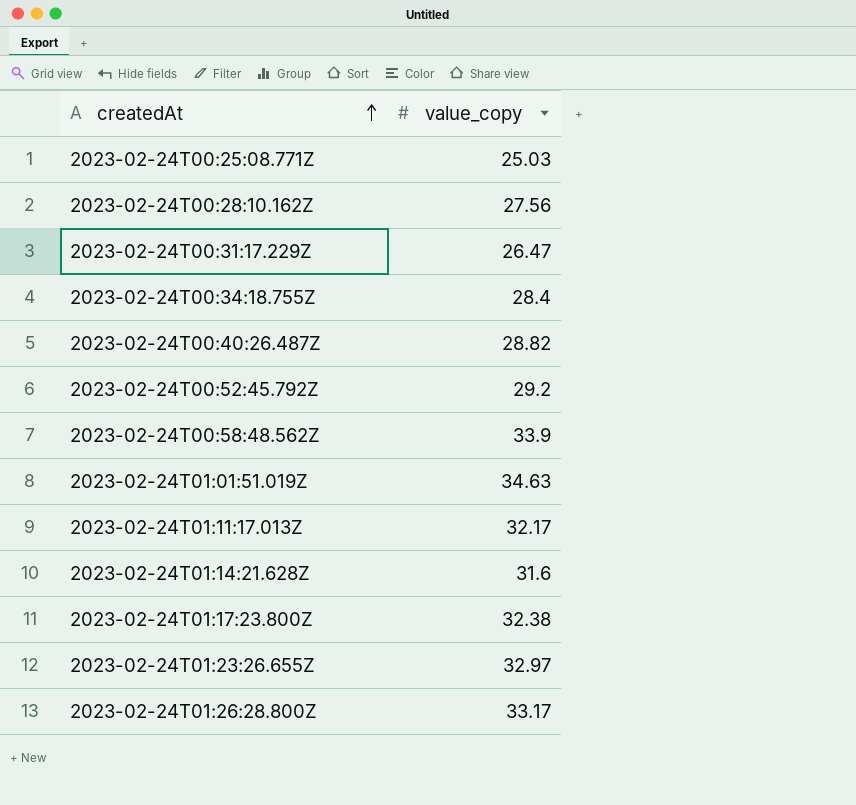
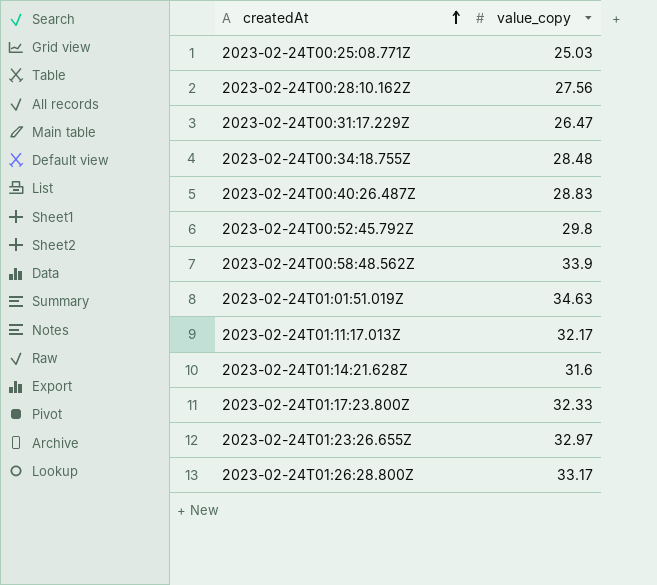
2023-02-24T00:34:18.755Z | value_copy: 28.4 -> 28.48
2023-02-24T00:40:26.487Z | value_copy: 28.82 -> 28.83
2023-02-24T00:52:45.792Z | value_copy: 29.2 -> 29.8
2023-02-24T01:17:23.800Z | value_copy: 32.38 -> 32.33

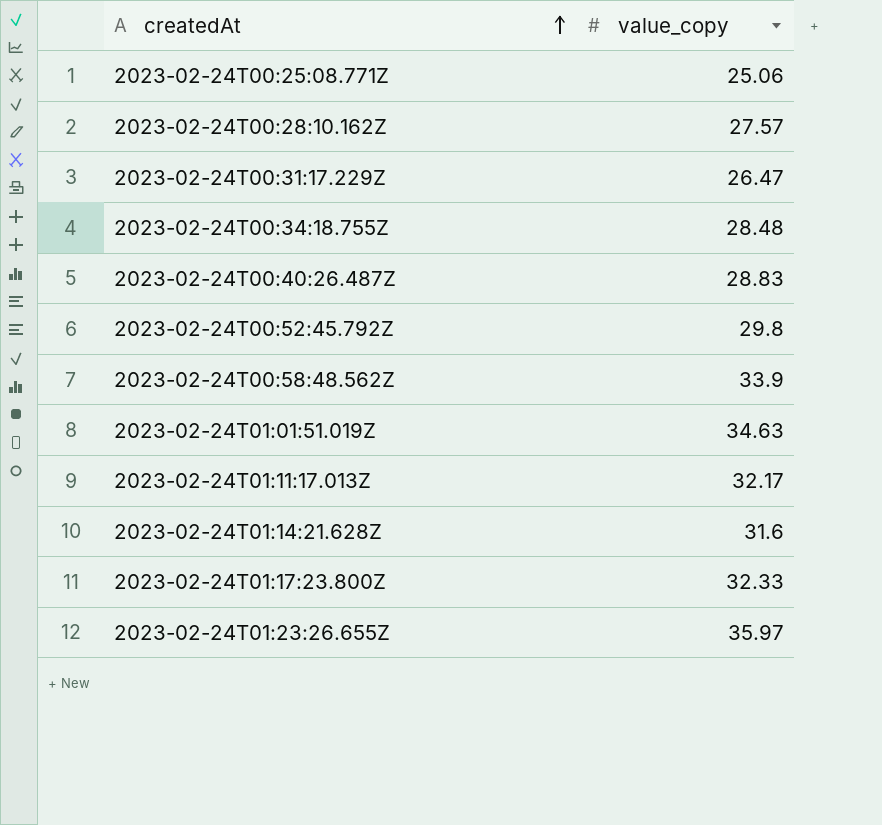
row 2023-02-24T01:26:28.800Z: 33.17 -> none
2023-02-24T00:25:08.771Z | value_copy: 25.03 -> 25.06
2023-02-24T00:28:10.162Z | value_copy: 27.56 -> 27.57
2023-02-24T01:23:26.655Z | value_copy: 32.97 -> 35.97

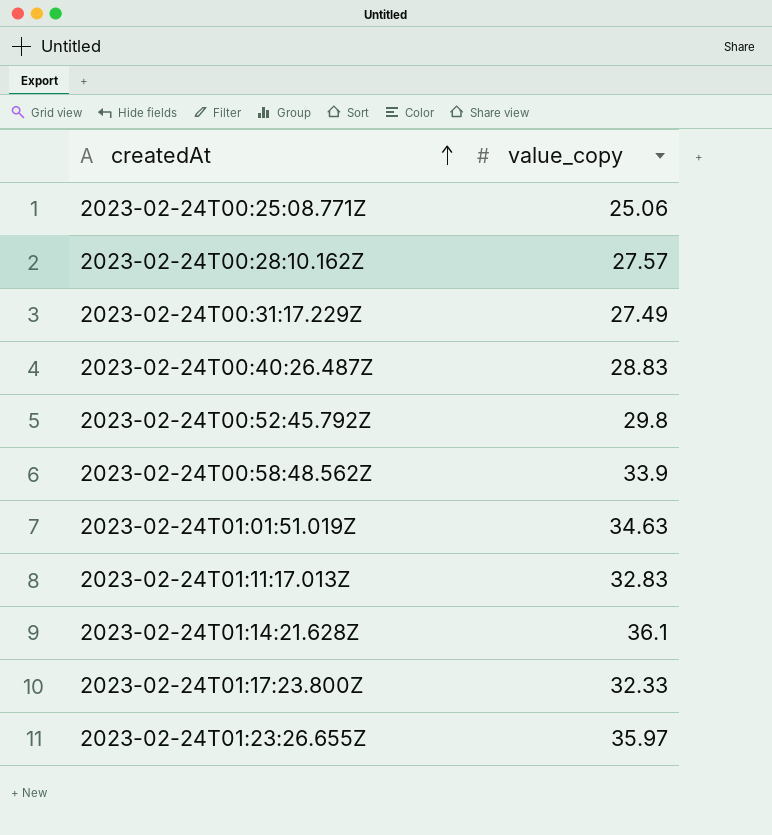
row 2023-02-24T00:34:18.755Z: 28.48 -> none
2023-02-24T00:31:17.229Z | value_copy: 26.47 -> 27.49
2023-02-24T01:11:17.013Z | value_copy: 32.17 -> 32.83
2023-02-24T01:14:21.628Z | value_copy: 31.6 -> 36.1

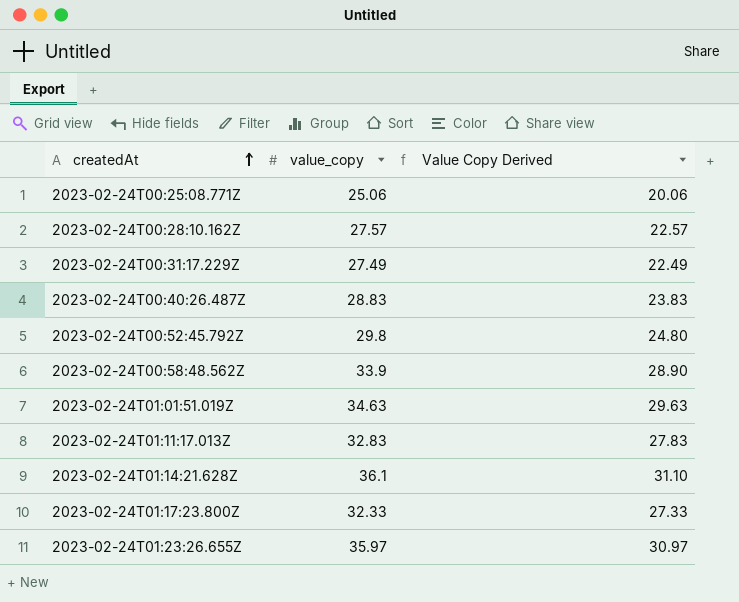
column Value Copy Derived | formula: none -> [value_copy] - 5

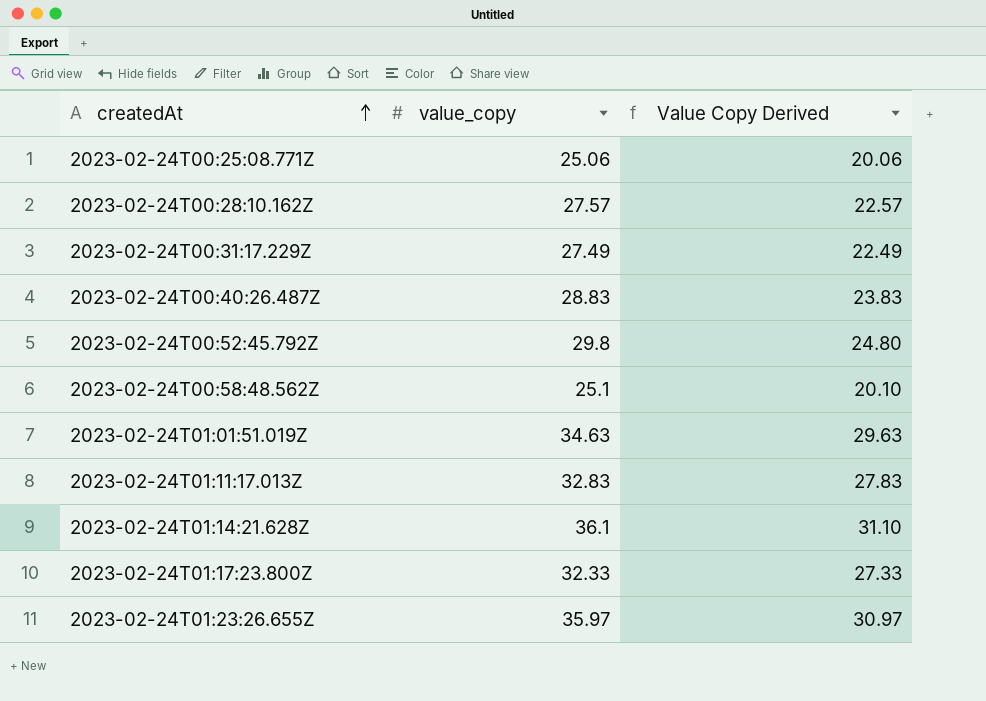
2023-02-24T00:58:48.562Z | value_copy: 33.9 -> 25.1
2023-02-24T00:58:48.562Z | Value Copy Derived: 28.90 -> 20.10

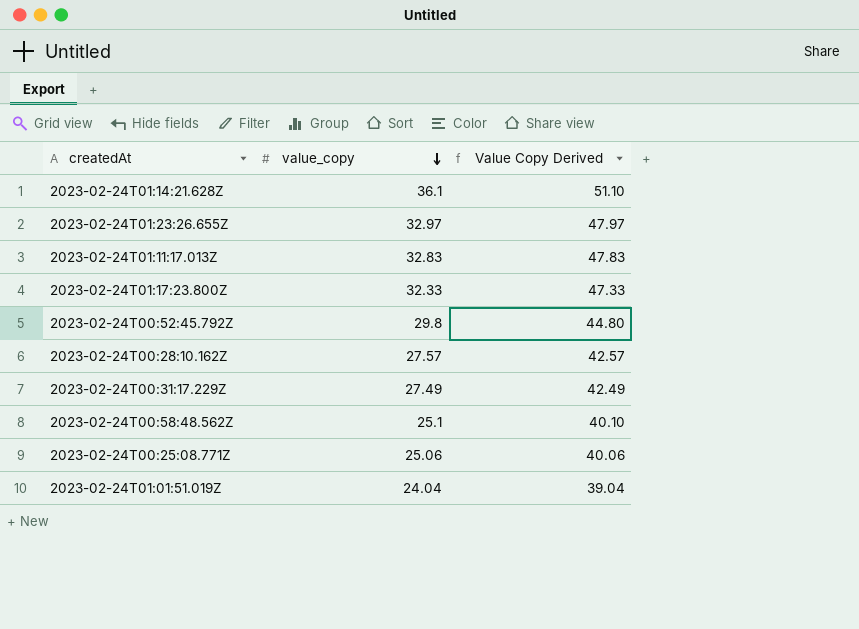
row order: createdAt ascending -> value_copy descending
column Value Copy Derived | formula: [value_copy] - 5 -> [value_copy] + 15
row 2023-02-24T00:40:26.487Z: 28.83 | 23.83 -> none
2023-02-24T01:23:26.655Z | value_copy: 35.97 -> 32.97
2023-02-24T01:01:51.019Z | value_copy: 34.63 -> 24.04

